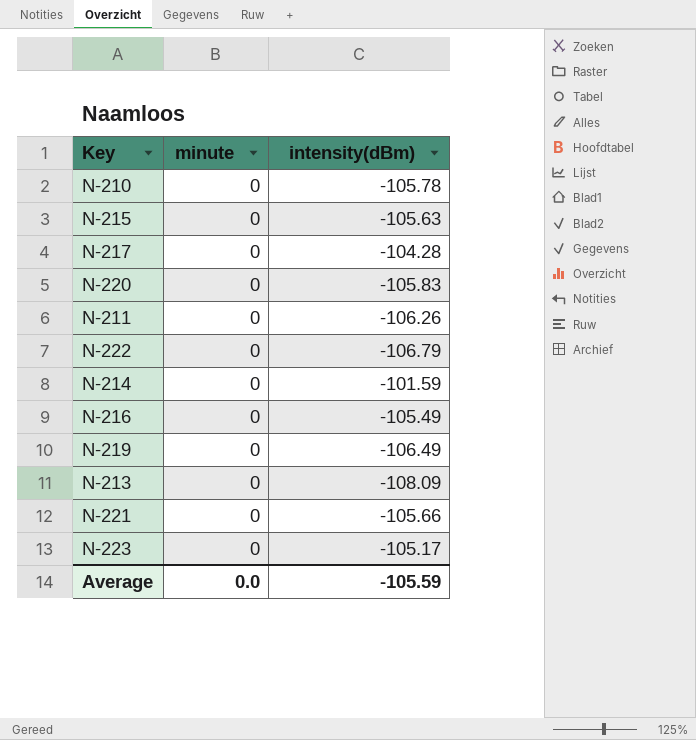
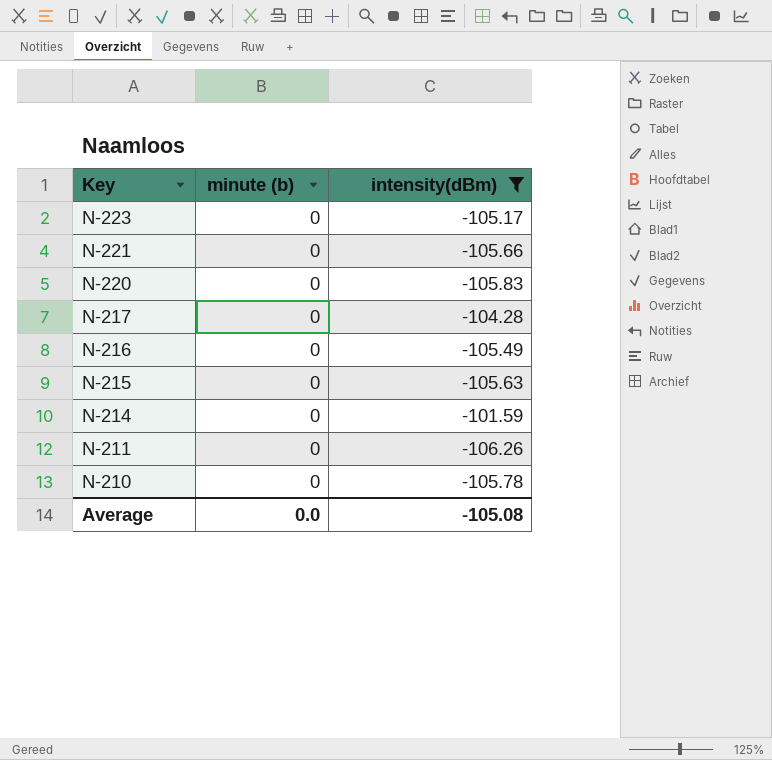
filter: none -> intensity(dBm) >= -106.26
row order: none -> Key descending
column name: minute -> minute (b)
Average | intensity(dBm): -105.59 -> -105.08

